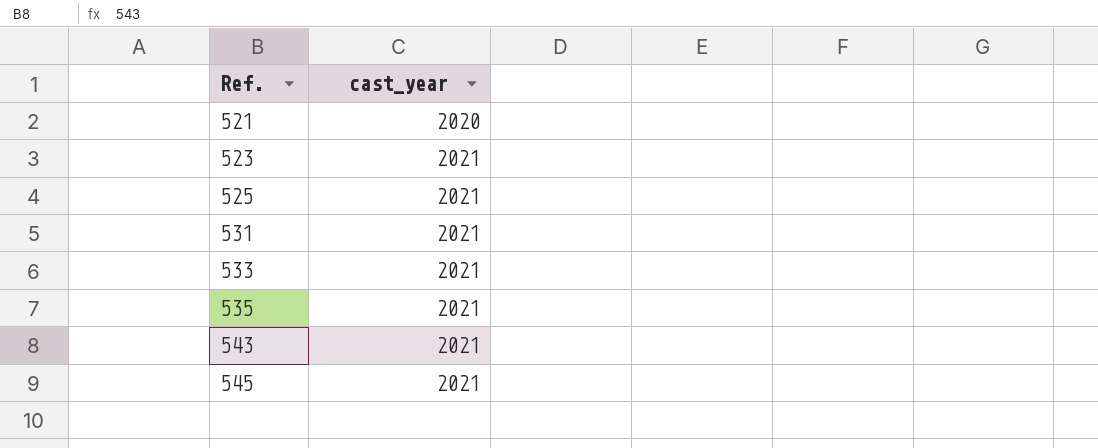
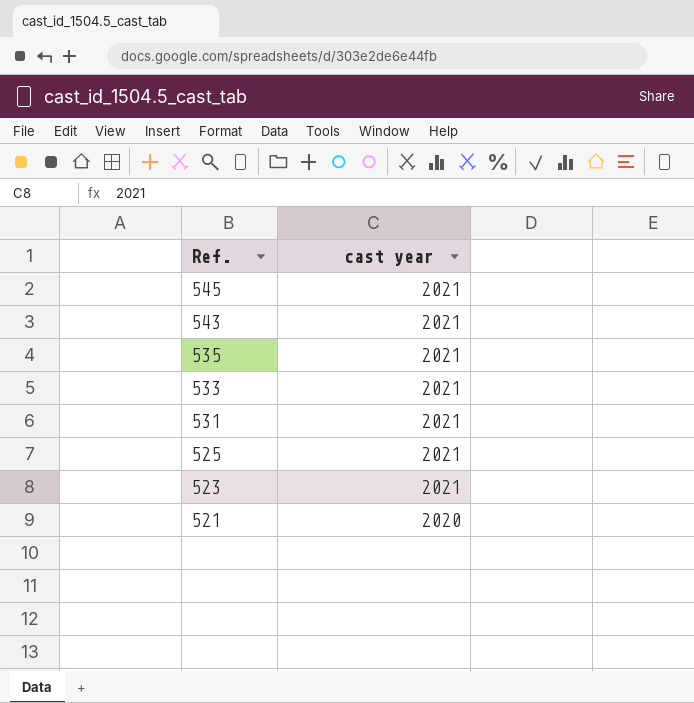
row order: Ref. ascending -> Ref. descending
column name: cast_year -> cast year

